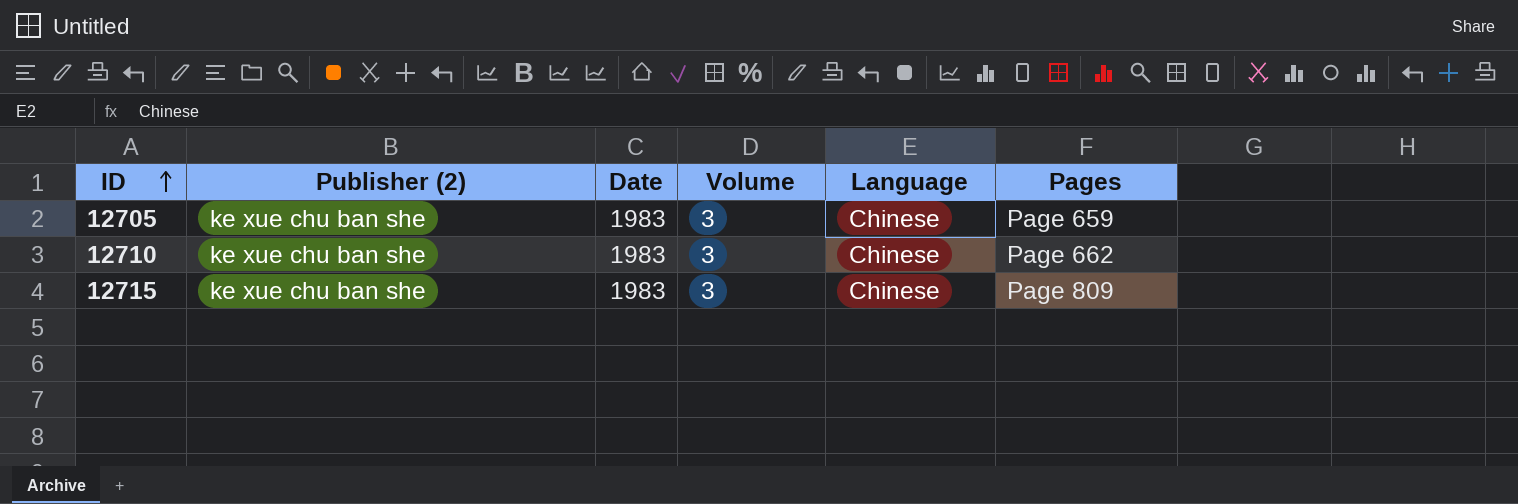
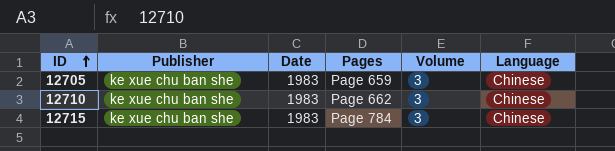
column name: Publisher (2) -> Publisher
column Pages | position: 6 -> 4
12715 | Pages: Page 809 -> Page 784

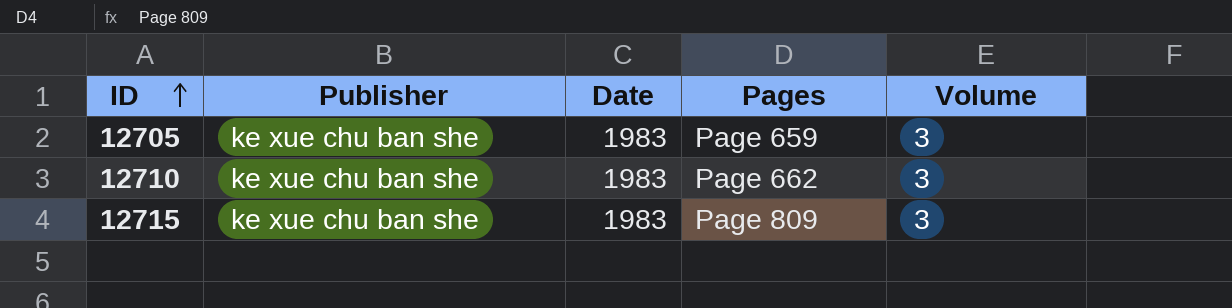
column Language | position: 6 -> none
12715 | Pages: Page 784 -> Page 809

